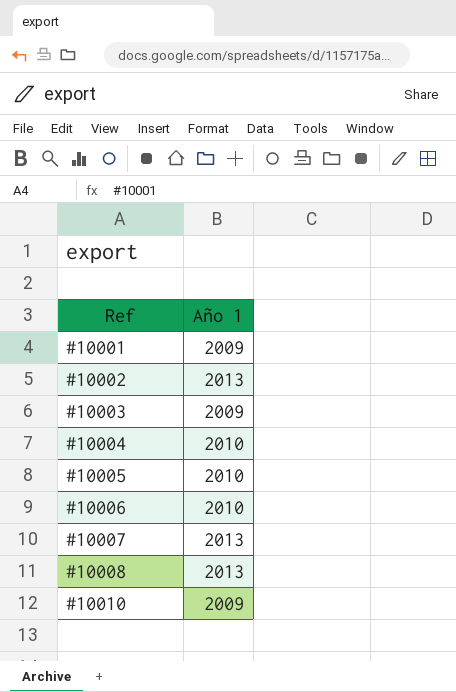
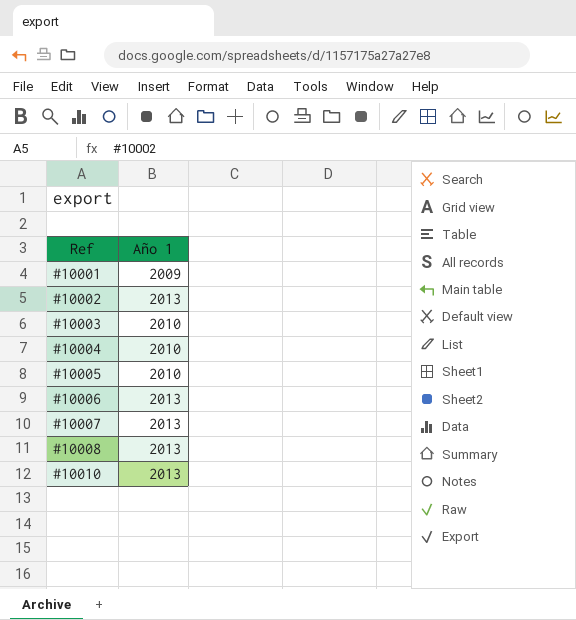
#10003 | Año 1: 2009 -> 2010
#10006 | Año 1: 2010 -> 2013
#10010 | Año 1: 2009 -> 2013

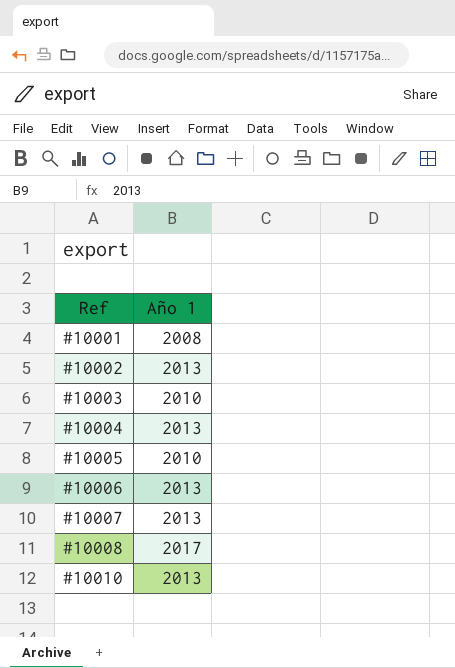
#10001 | Año 1: 2009 -> 2008
#10004 | Año 1: 2010 -> 2013
#10008 | Año 1: 2013 -> 2017

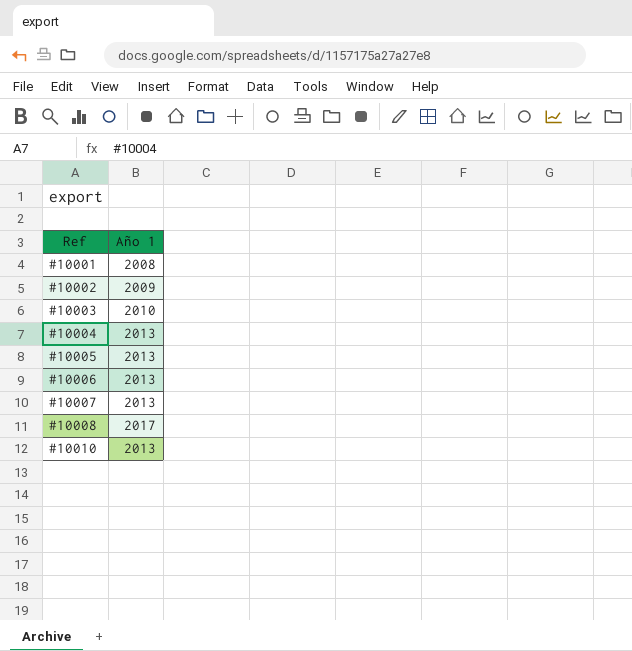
#10002 | Año 1: 2013 -> 2009
#10005 | Año 1: 2010 -> 2013

